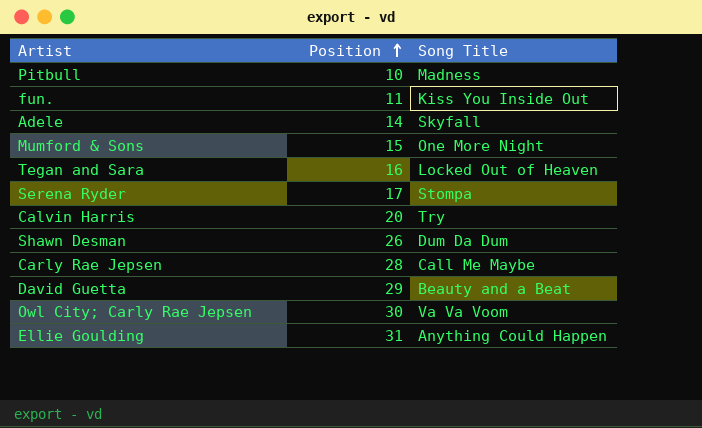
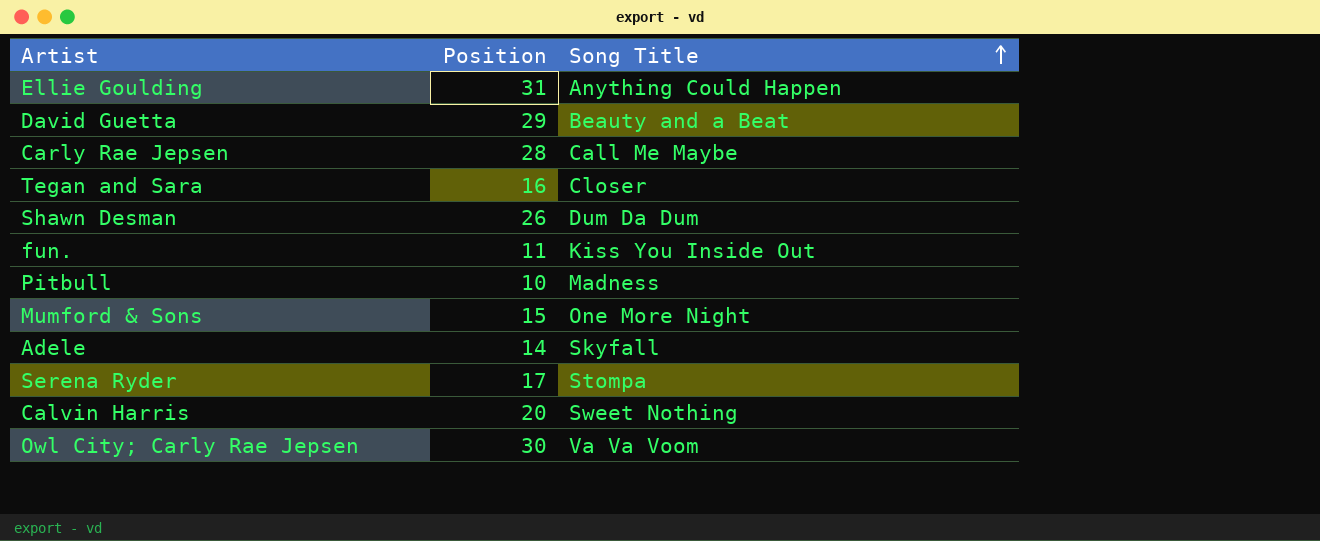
row order: Position ascending -> Song Title ascending
Tegan and Sara | Song Title: Locked Out of Heaven -> Closer
Calvin Harris | Song Title: Try -> Sweet Nothing

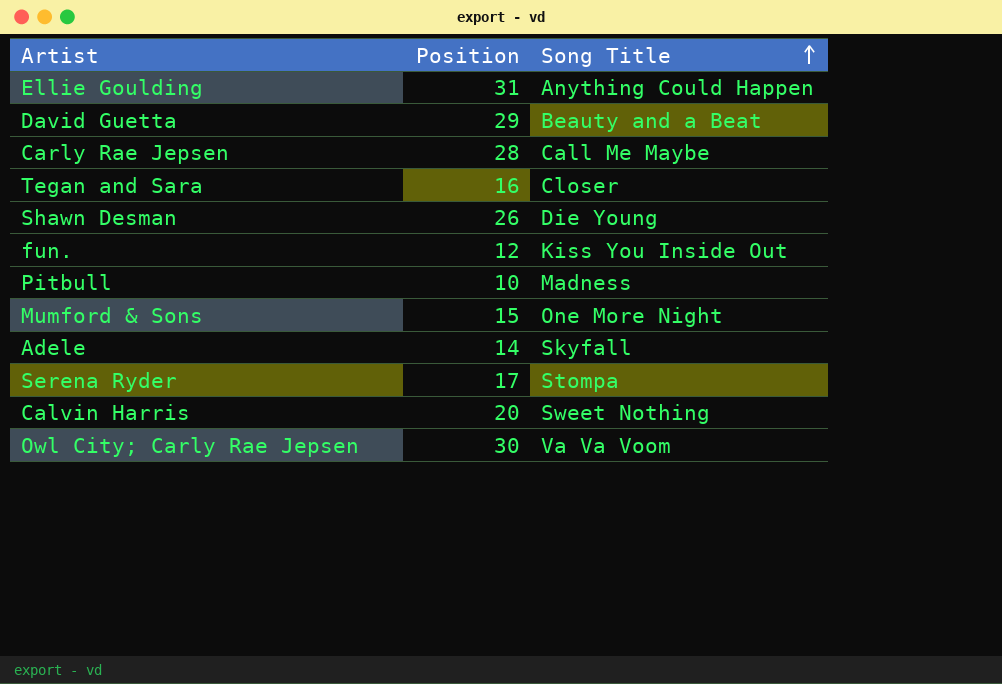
Shawn Desman | Song Title: Dum Da Dum -> Die Young
fun. | Position: 11 -> 12

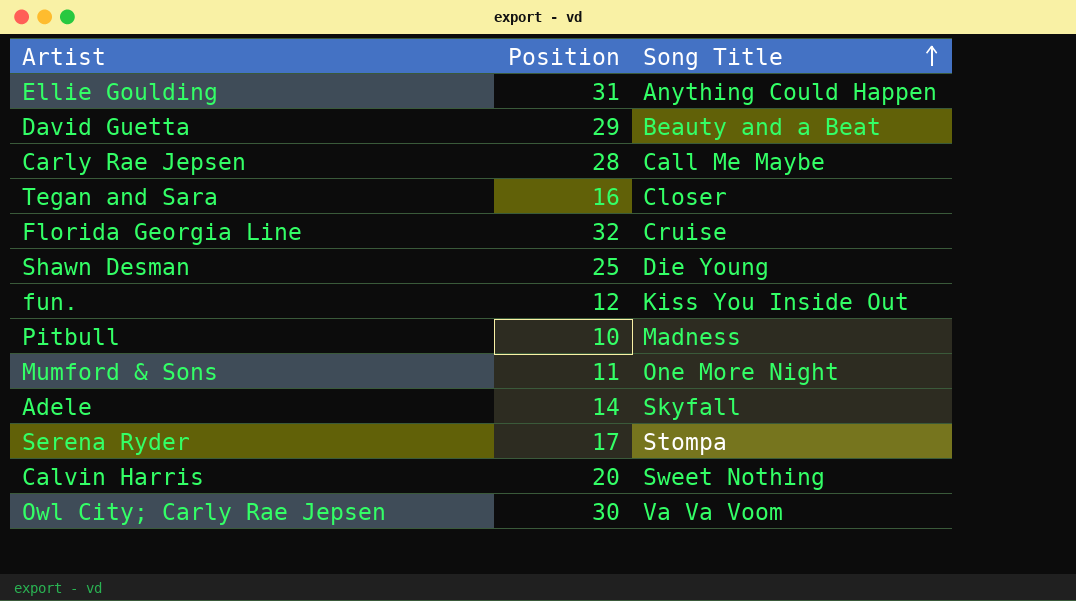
row Florida Georgia Line: none -> 32 | Cruise
Shawn Desman | Position: 26 -> 25
Mumford & Sons | Position: 15 -> 11

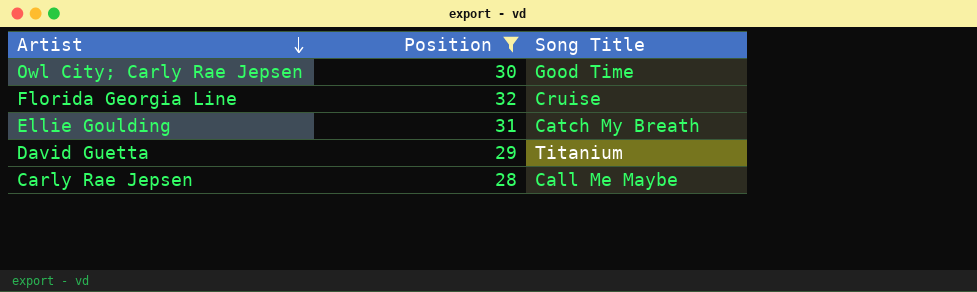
filter: none -> Position >= 28
row order: Song Title ascending -> Artist descending
Owl City; Carly Rae Jepsen | Song Title: Va Va Voom -> Good Time
Ellie Goulding | Song Title: Anything Could Happen -> Catch My Breath
David Guetta | Song Title: Beauty and a Beat -> Titanium

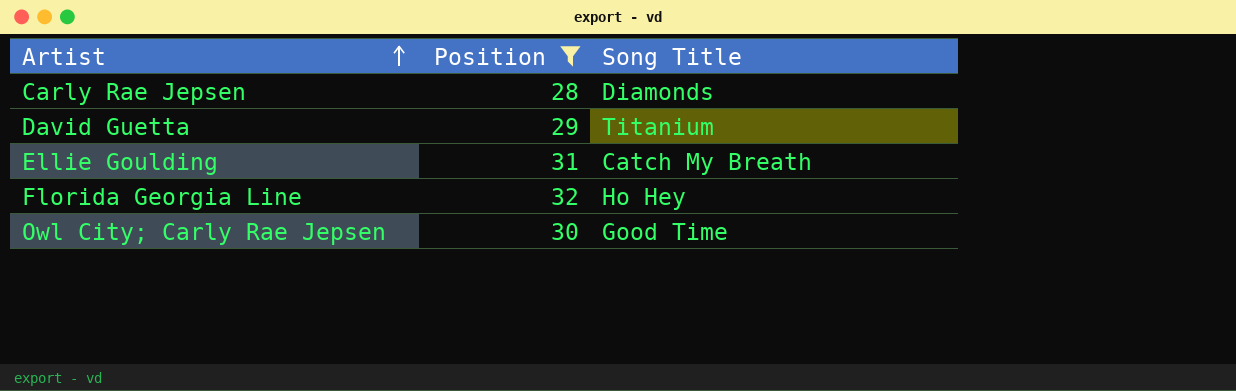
row order: Artist descending -> Artist ascending
Carly Rae Jepsen | Song Title: Call Me Maybe -> Diamonds
Florida Georgia Line | Song Title: Cruise -> Ho Hey

